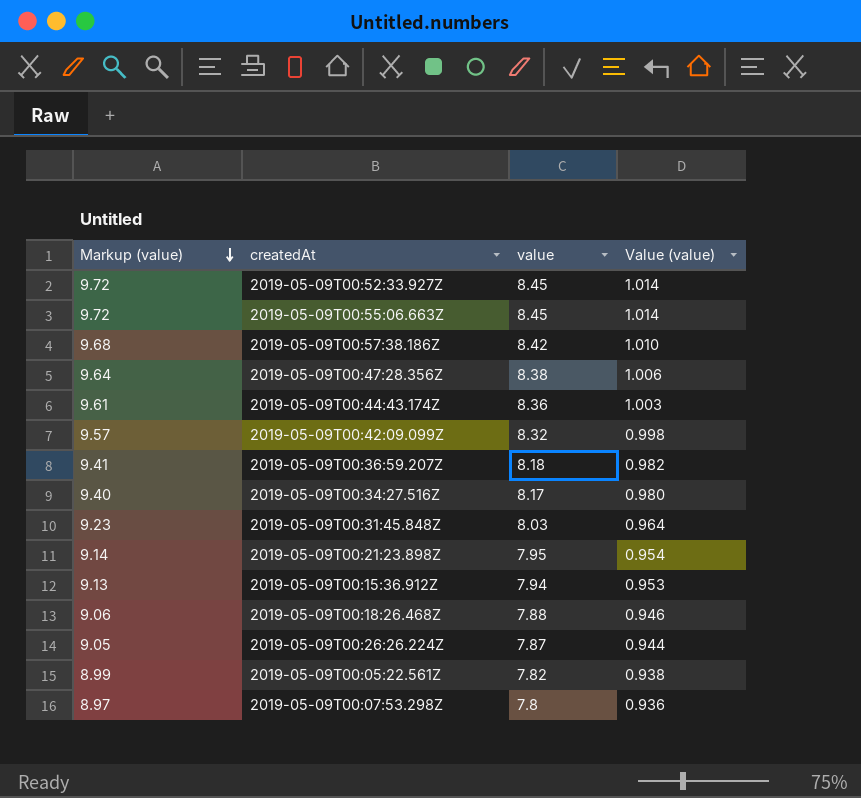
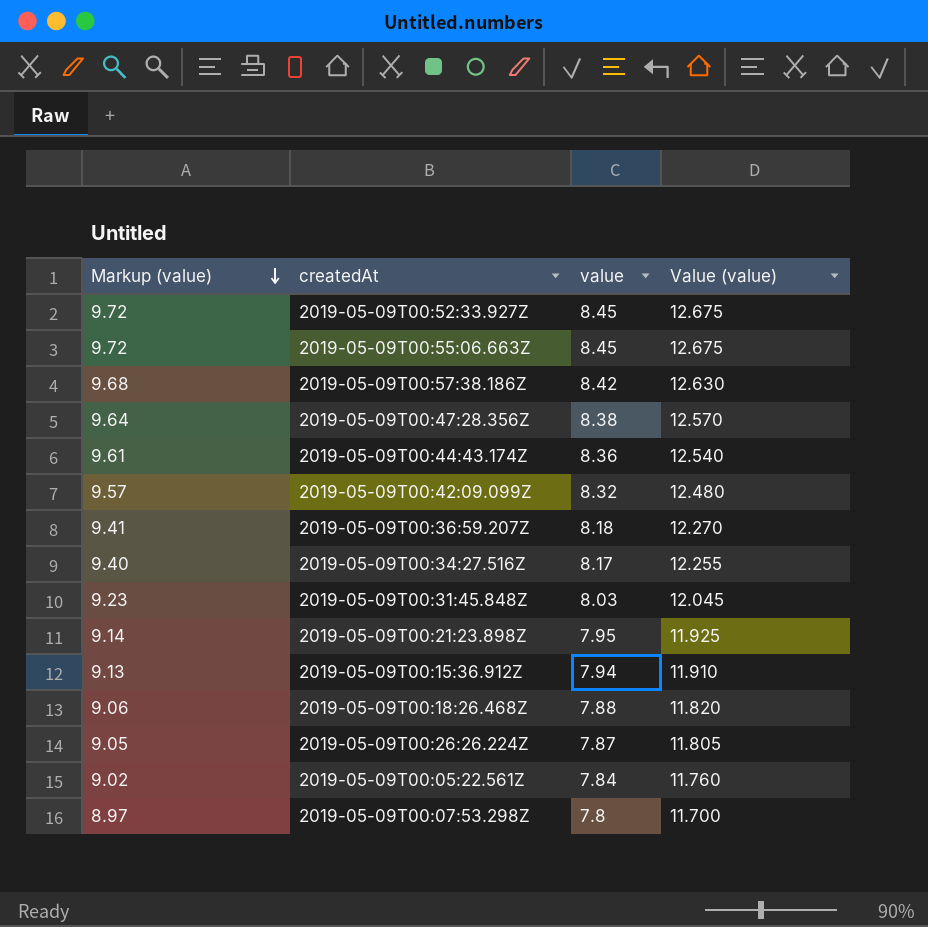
column Value (value) | formula: [value] * 0.12 -> [value] * 1.5
2019-05-09T00:05:22.561Z | Markup (value): 8.99 -> 9.02
2019-05-09T00:05:22.561Z | value: 7.82 -> 7.84

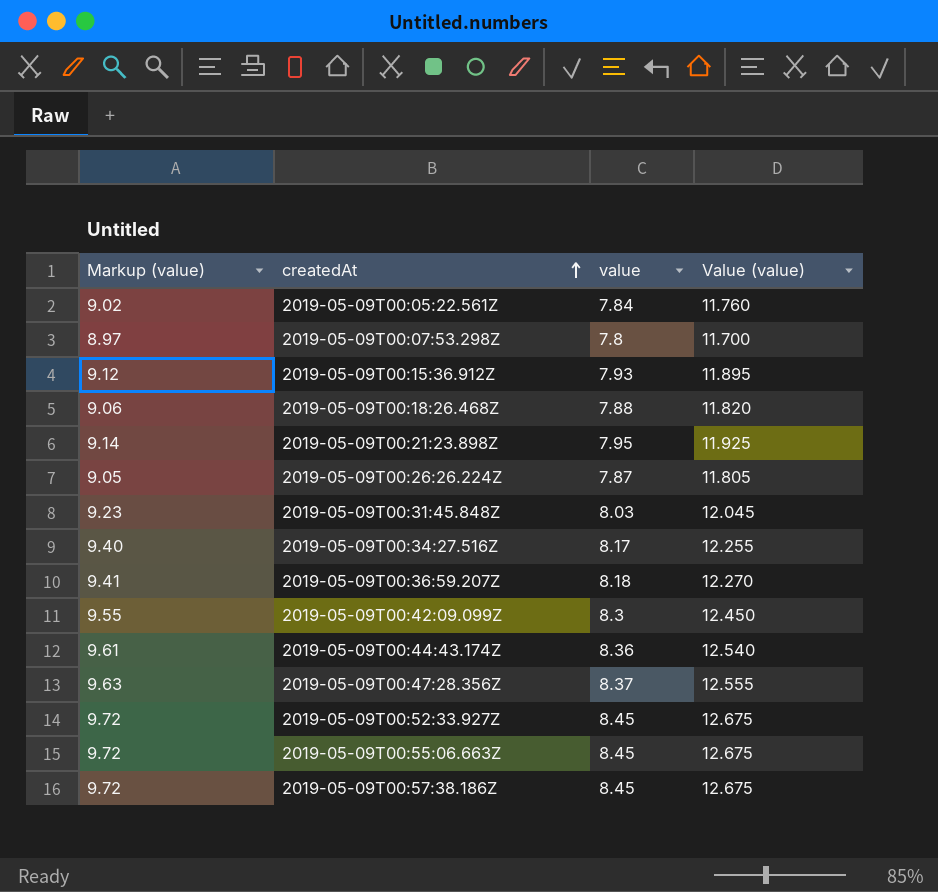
row order: Markup (value) descending -> createdAt ascending
2019-05-09T00:15:36.912Z | Markup (value): 9.13 -> 9.12
2019-05-09T00:15:36.912Z | value: 7.94 -> 7.93
2019-05-09T00:15:36.912Z | Value (value): 11.910 -> 11.895
2019-05-09T00:42:09.099Z | Markup (value): 9.57 -> 9.55
2019-05-09T00:42:09.099Z | value: 8.32 -> 8.3
2019-05-09T00:42:09.099Z | Value (value): 12.480 -> 12.450
2019-05-09T00:47:28.356Z | Markup (value): 9.64 -> 9.63
2019-05-09T00:47:28.356Z | value: 8.38 -> 8.37
2019-05-09T00:47:28.356Z | Value (value): 12.570 -> 12.555
2019-05-09T00:57:38.186Z | Markup (value): 9.68 -> 9.72
2019-05-09T00:57:38.186Z | value: 8.42 -> 8.45
2019-05-09T00:57:38.186Z | Value (value): 12.630 -> 12.675

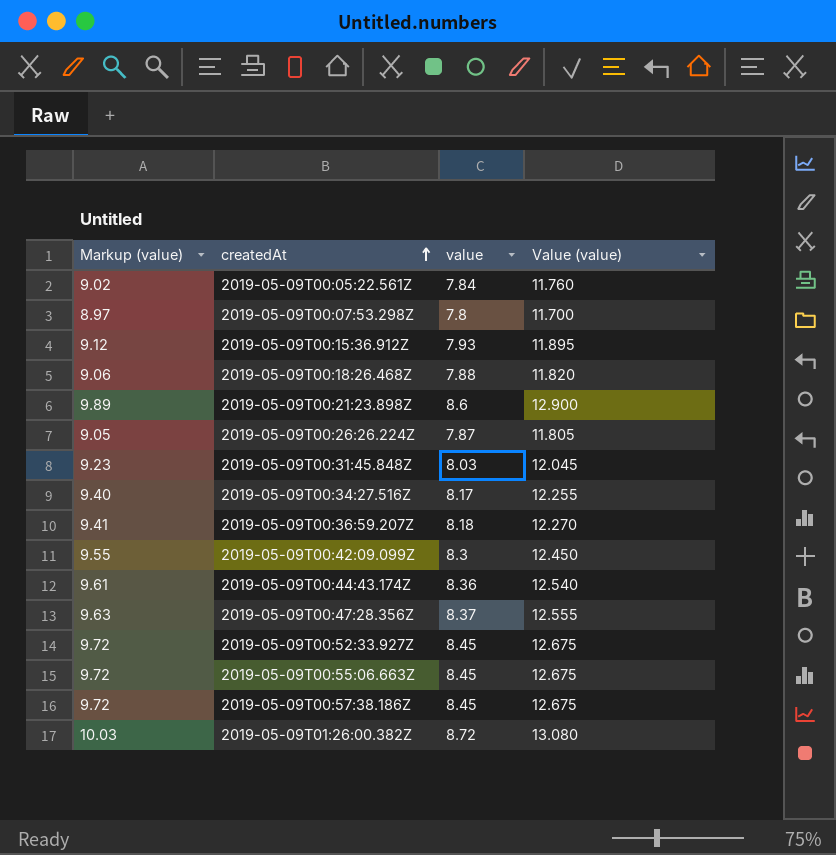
2019-05-09T00:21:23.898Z | Markup (value): 9.14 -> 9.89
2019-05-09T00:21:23.898Z | value: 7.95 -> 8.6
2019-05-09T00:21:23.898Z | Value (value): 11.925 -> 12.900
row 2019-05-09T01:26:00.382Z: none -> 10.03 | 8.72 | 13.080

